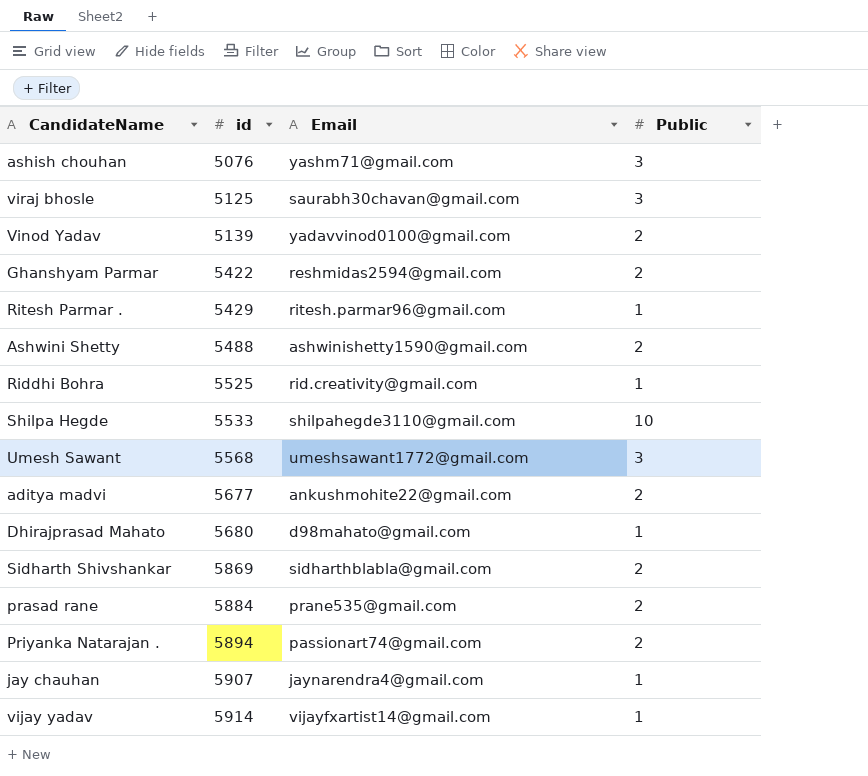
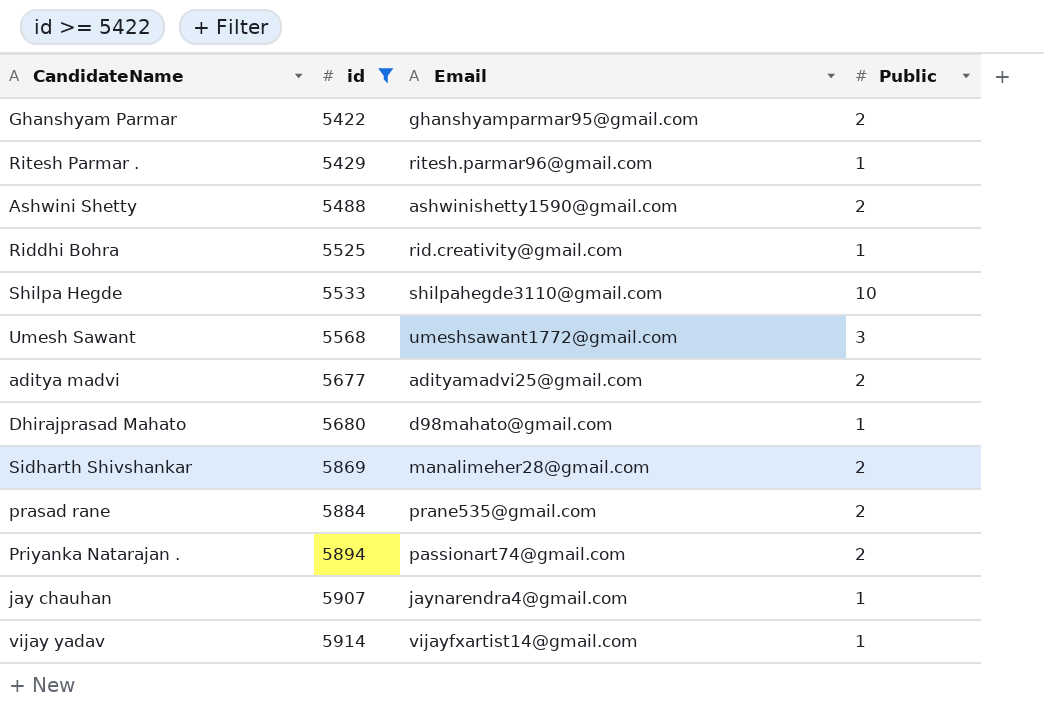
filter: none -> id >= 5422
Ghanshyam Parmar | Email: reshmidas2594@gmail.com -> ghanshyamparmar95@gmail.com
aditya madvi | Email: ankushmohite22@gmail.com -> adityamadvi25@gmail.com
Sidharth Shivshankar | Email: sidharthblabla@gmail.com -> manalimeher28@gmail.com

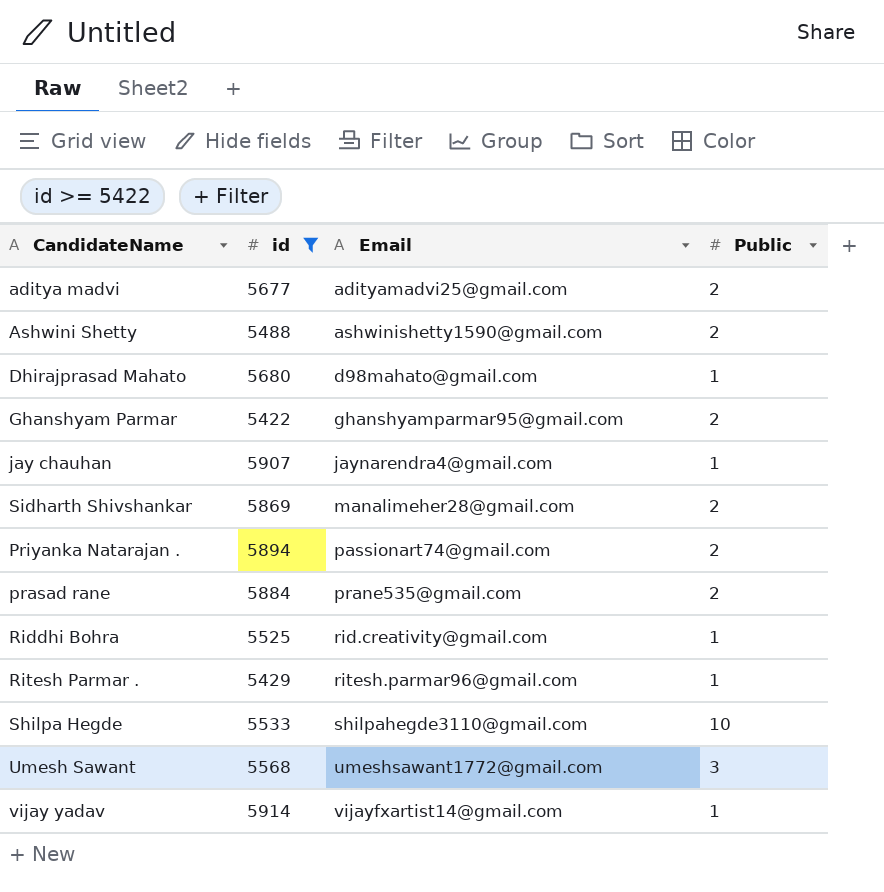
row order: id ascending -> Email ascending

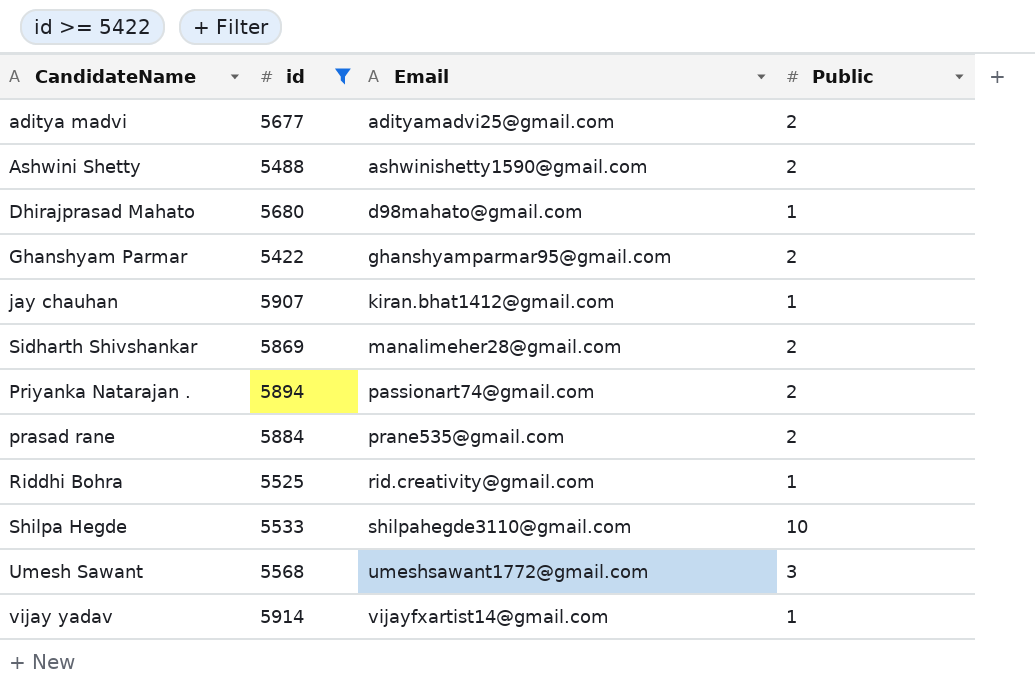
row Ritesh Parmar .: 5429 | ritesh.parmar96@gmail.com | 1 -> none
jay chauhan | Email: jaynarendra4@gmail.com -> kiran.bhat1412@gmail.com

